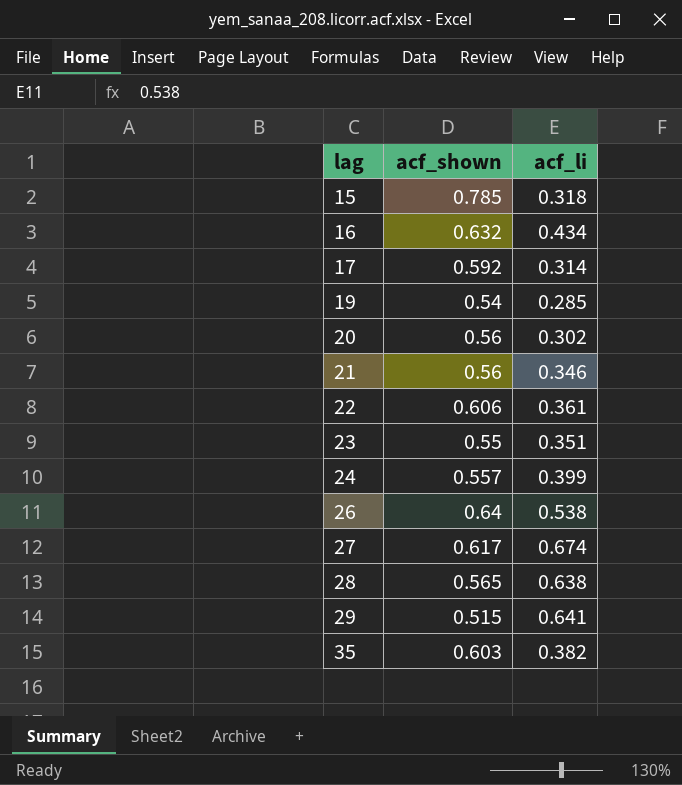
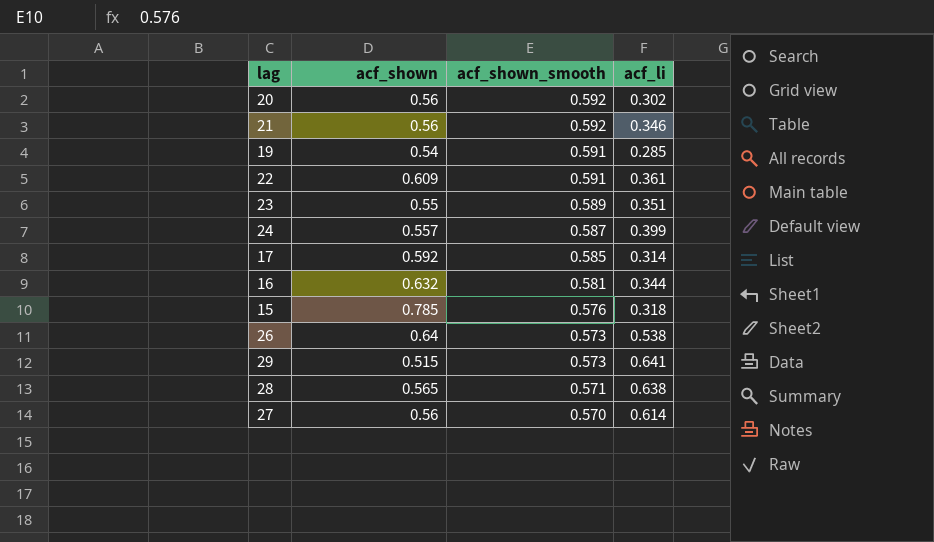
row order: lag ascending -> acf_shown_smooth descending
column acf_shown_smooth | position: none -> 3
row 35: 0.603 | 0.382 -> none
22 | acf_shown: 0.606 -> 0.609
16 | acf_li: 0.434 -> 0.344
27 | acf_shown: 0.617 -> 0.56
27 | acf_li: 0.674 -> 0.614

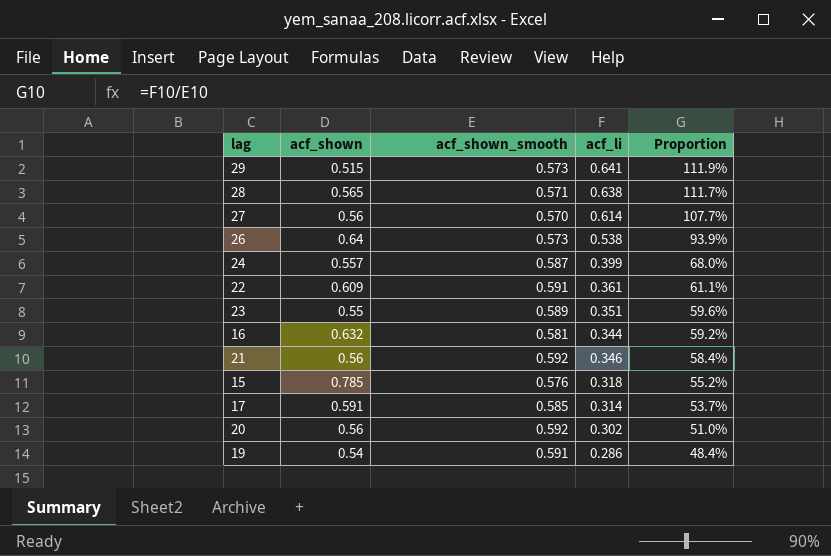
row order: acf_shown_smooth descending -> Proportion descending
column Proportion | formula: none -> [acf_li] / [acf_shown_smooth]
17 | acf_shown: 0.592 -> 0.591
19 | acf_li: 0.285 -> 0.286

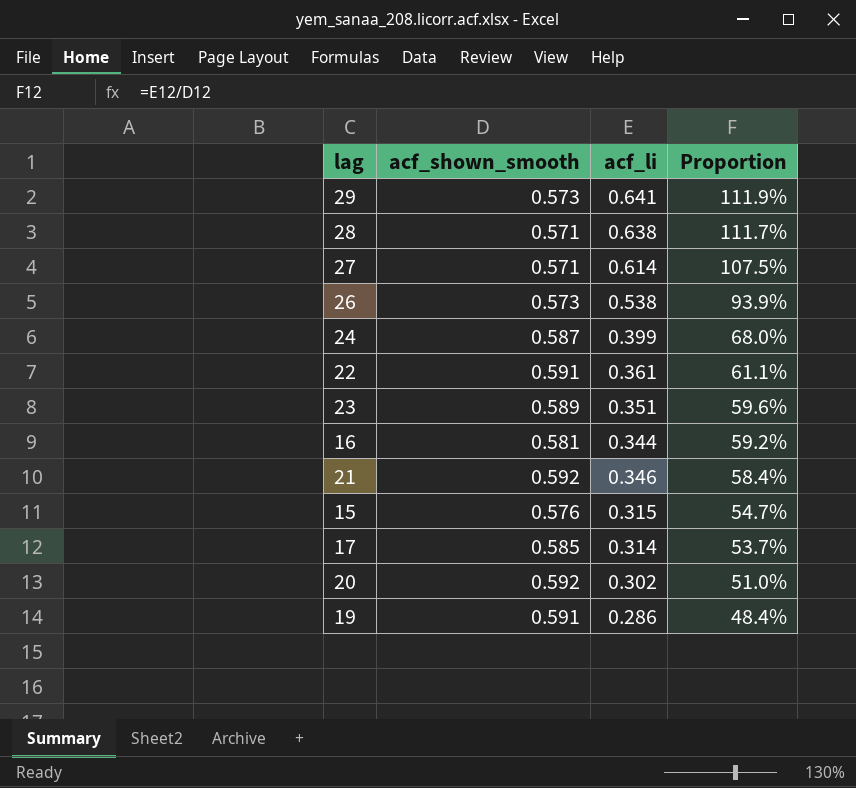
column acf_shown | position: 2 -> none
27 | acf_shown_smooth: 0.570 -> 0.571
27 | Proportion: 107.7% -> 107.5%
15 | acf_li: 0.318 -> 0.315
15 | Proportion: 55.2% -> 54.7%

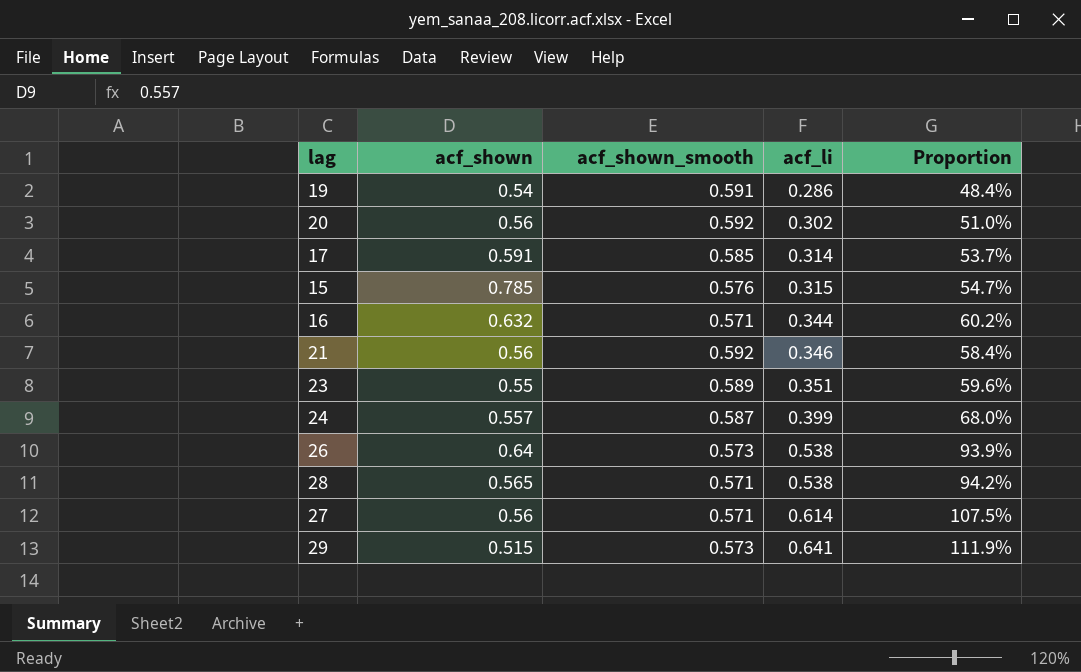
row order: Proportion descending -> acf_li ascending
column acf_shown | position: none -> 2
row 22: 0.591 | 0.361 | 61.1% -> none
16 | acf_shown_smooth: 0.581 -> 0.571
16 | Proportion: 59.2% -> 60.2%
28 | acf_li: 0.638 -> 0.538
28 | Proportion: 111.7% -> 94.2%

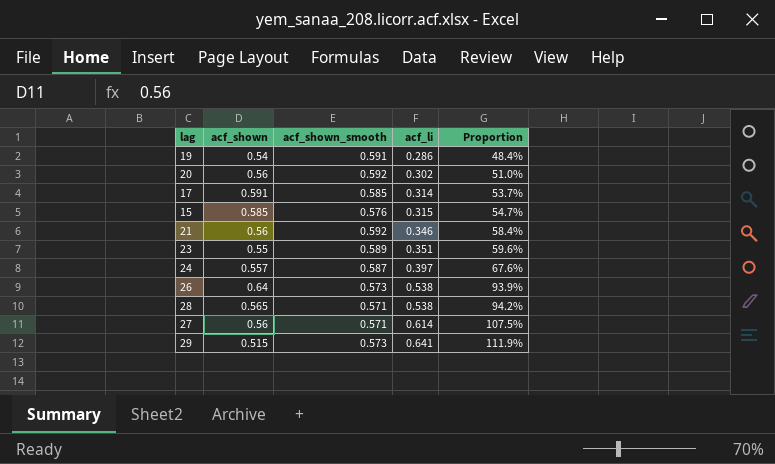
row 16: 0.632 | 0.571 | 0.344 | 60.2% -> none
15 | acf_shown: 0.785 -> 0.585
24 | acf_li: 0.399 -> 0.397
24 | Proportion: 68.0% -> 67.6%

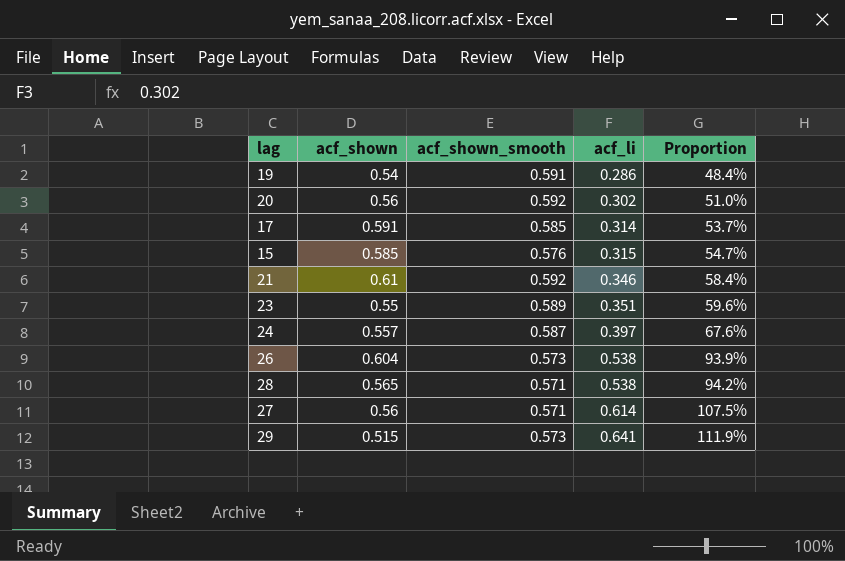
21 | acf_shown: 0.56 -> 0.61
26 | acf_shown: 0.64 -> 0.604

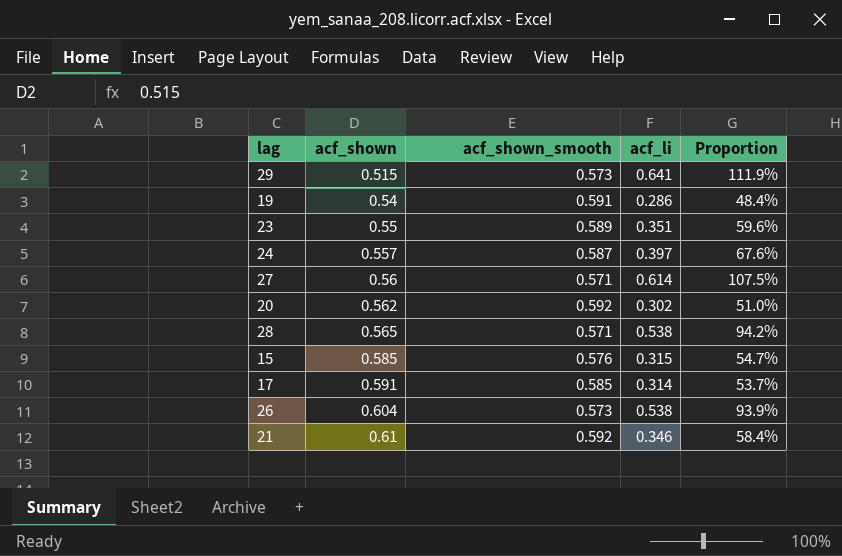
row order: acf_li ascending -> acf_shown ascending
20 | acf_shown: 0.56 -> 0.562

